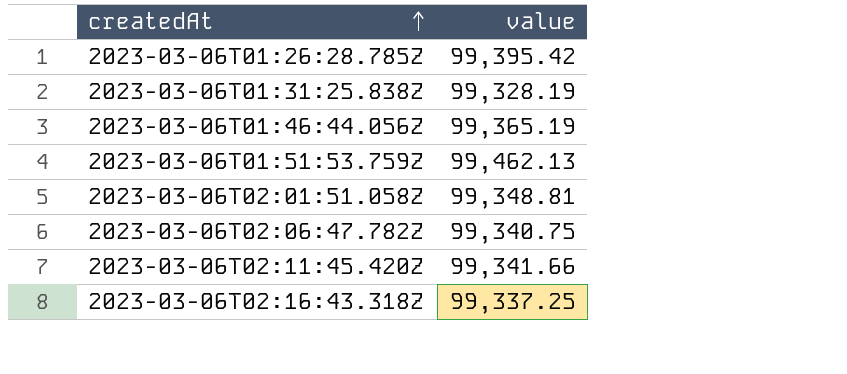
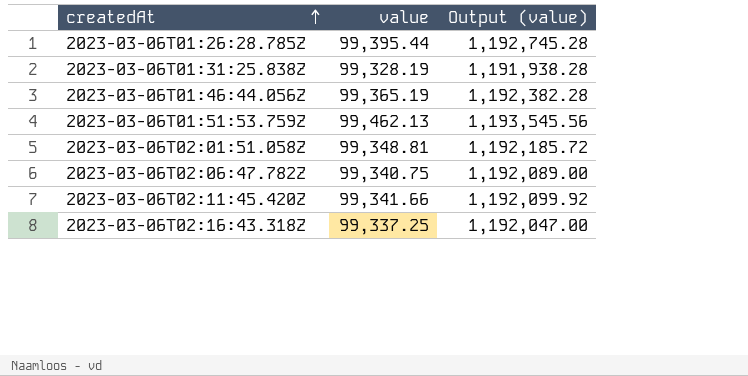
column Output (value) | formula: none -> [value] * 12
2023-03-06T01:26:28.785Z | value: 99,395.42 -> 99,395.44

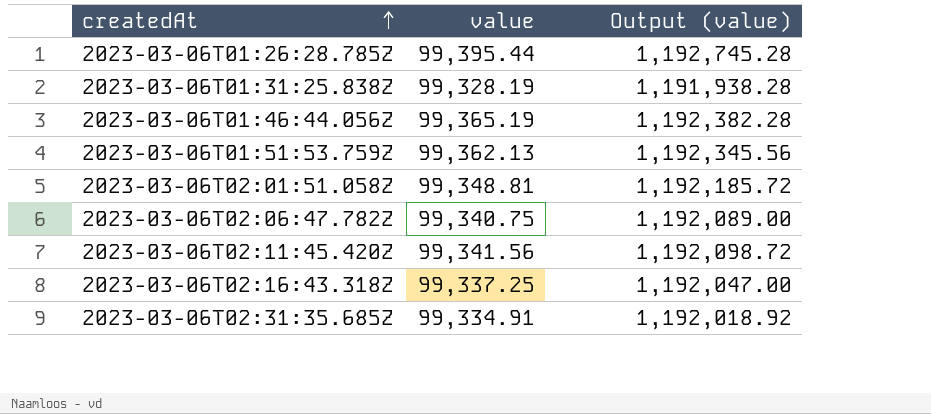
2023-03-06T01:51:53.759Z | value: 99,462.13 -> 99,362.13
2023-03-06T01:51:53.759Z | Output (value): 1,193,545.56 -> 1,192,345.56
2023-03-06T02:11:45.420Z | value: 99,341.66 -> 99,341.56
2023-03-06T02:11:45.420Z | Output (value): 1,192,099.92 -> 1,192,098.72
row 2023-03-06T02:31:35.685Z: none -> 99,334.91 | 1,192,018.92

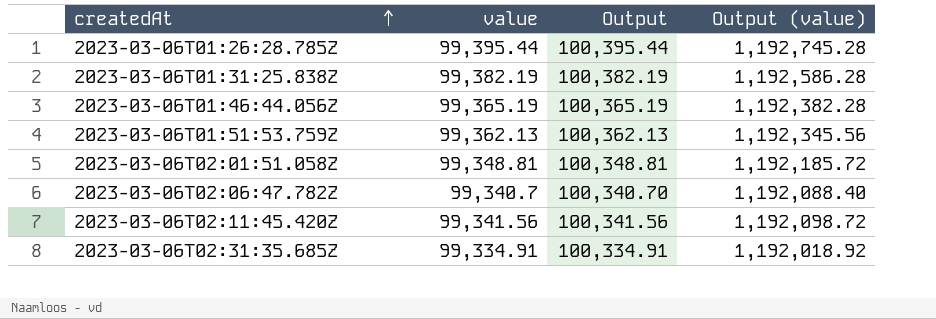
column Output | formula: none -> [value] + 1000
row 2023-03-06T02:16:43.318Z: 99,337.25 | 1,192,047.00 -> none
2023-03-06T01:31:25.838Z | value: 99,328.19 -> 99,382.19
2023-03-06T01:31:25.838Z | Output (value): 1,191,938.28 -> 1,192,586.28
2023-03-06T02:06:47.782Z | value: 99,340.75 -> 99,340.7
2023-03-06T02:06:47.782Z | Output (value): 1,192,089.00 -> 1,192,088.40

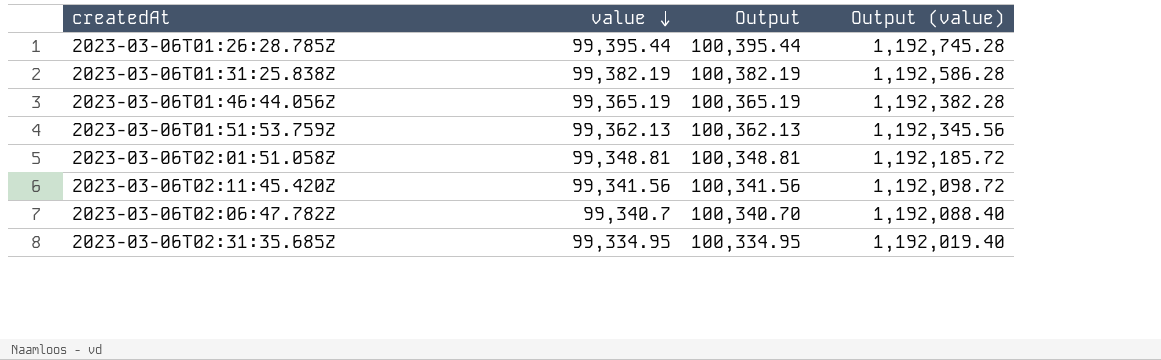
row order: createdAt ascending -> value descending
2023-03-06T02:31:35.685Z | value: 99,334.91 -> 99,334.95
2023-03-06T02:31:35.685Z | Output: 100,334.91 -> 100,334.95
2023-03-06T02:31:35.685Z | Output (value): 1,192,018.92 -> 1,192,019.40

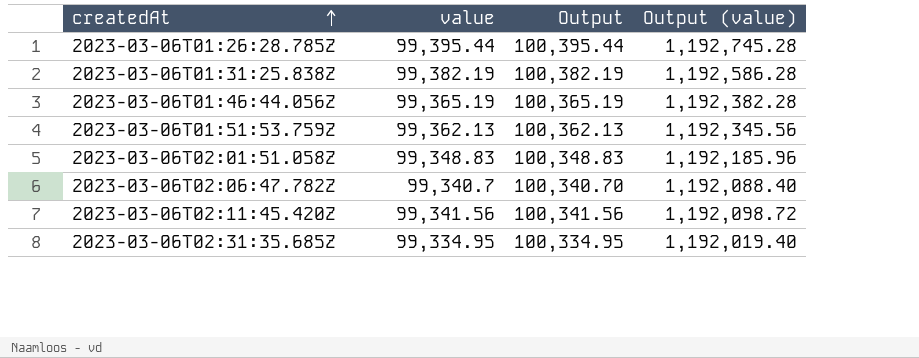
row order: value descending -> createdAt ascending
2023-03-06T02:01:51.058Z | value: 99,348.81 -> 99,348.83
2023-03-06T02:01:51.058Z | Output: 100,348.81 -> 100,348.83
2023-03-06T02:01:51.058Z | Output (value): 1,192,185.72 -> 1,192,185.96

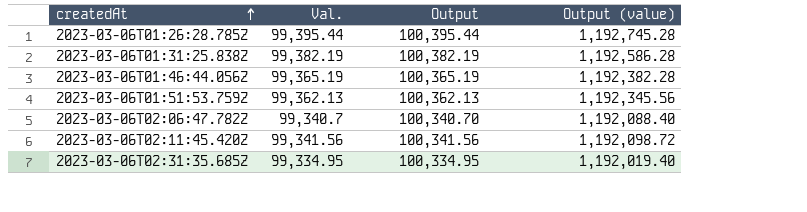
column name: value -> Val.
row 2023-03-06T02:01:51.058Z: 99,348.83 | 100,348.83 | 1,192,185.96 -> none

